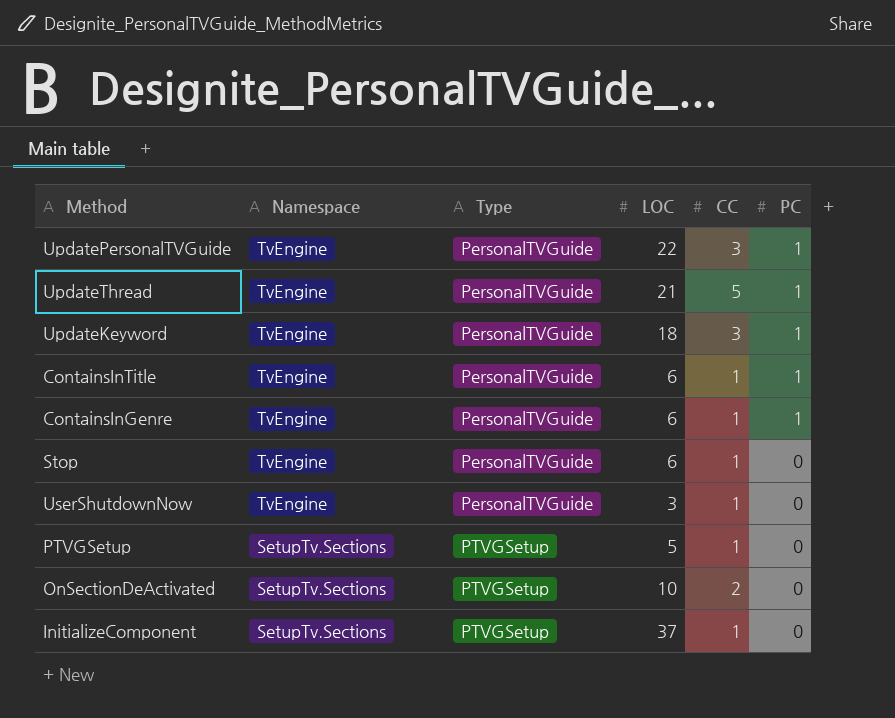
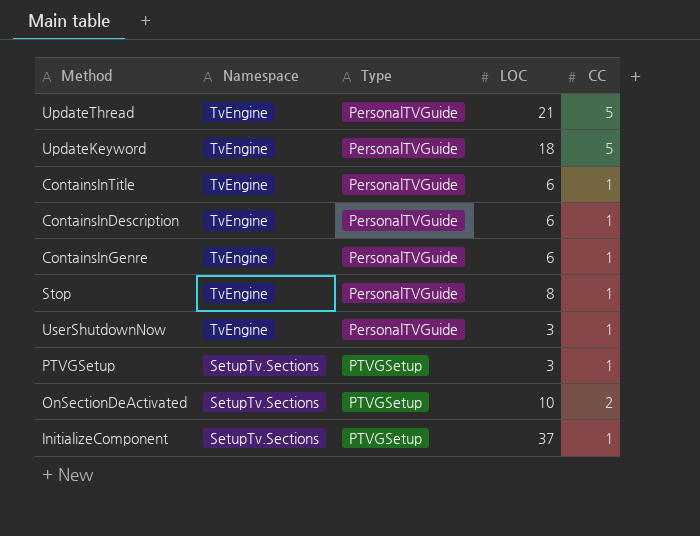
column PC | position: 6 -> none
row UpdatePersonalTVGuide: TvEngine | PersonalTVGuide | 22 | 3 | 1 -> none
UpdateKeyword | CC: 3 -> 5
row ContainsInDescription: none -> TvEngine | PersonalTVGuide | 6 | 1
Stop | LOC: 6 -> 8
PTVGSetup | LOC: 5 -> 3

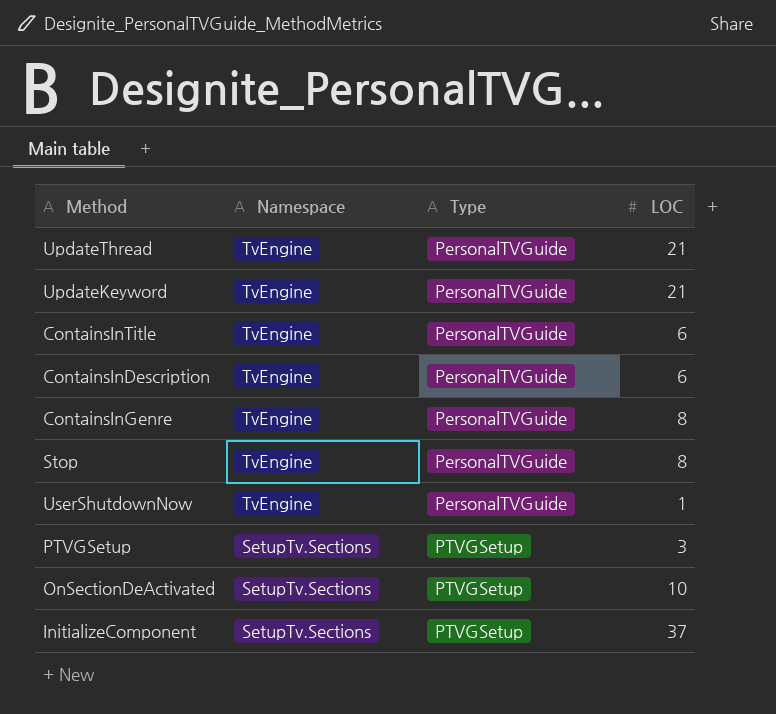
column CC | position: 5 -> none
UpdateKeyword | LOC: 18 -> 21
ContainsInGenre | LOC: 6 -> 8
UserShutdownNow | LOC: 3 -> 1

